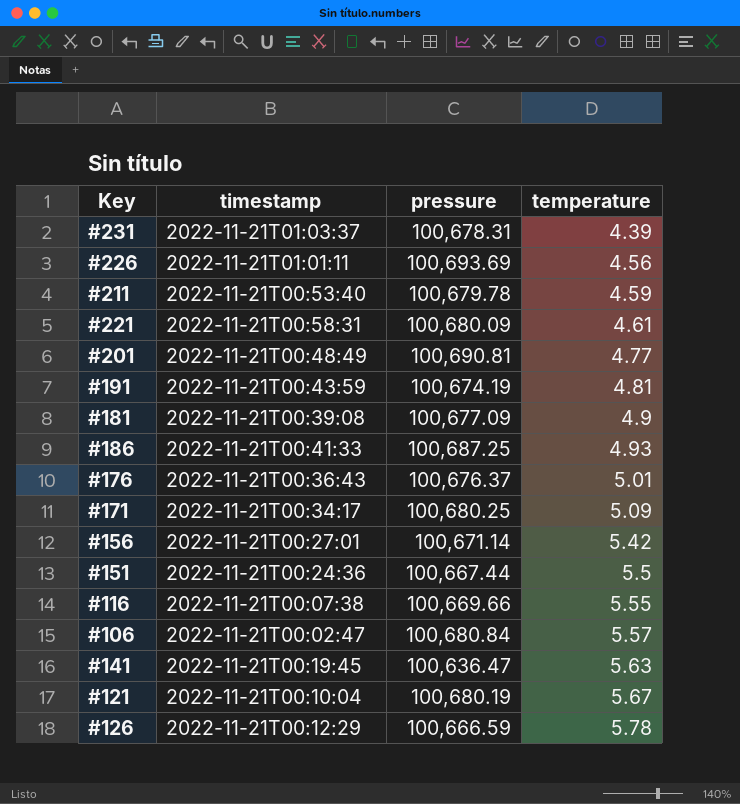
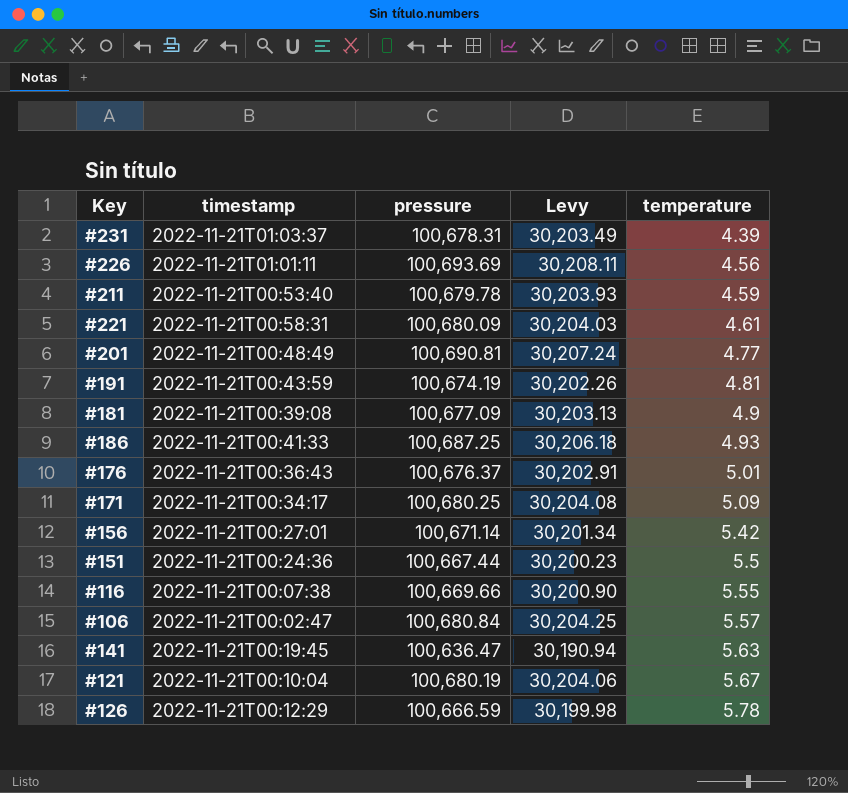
column Levy | formula: none -> [pressure] * 0.3

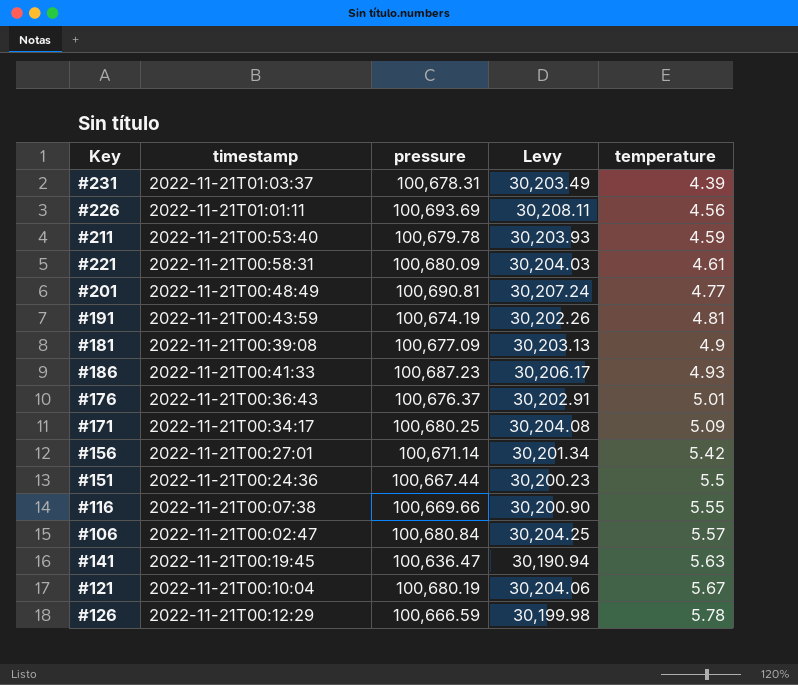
#186 | pressure: 100,687.25 -> 100,687.23
#186 | Levy: 30,206.18 -> 30,206.17

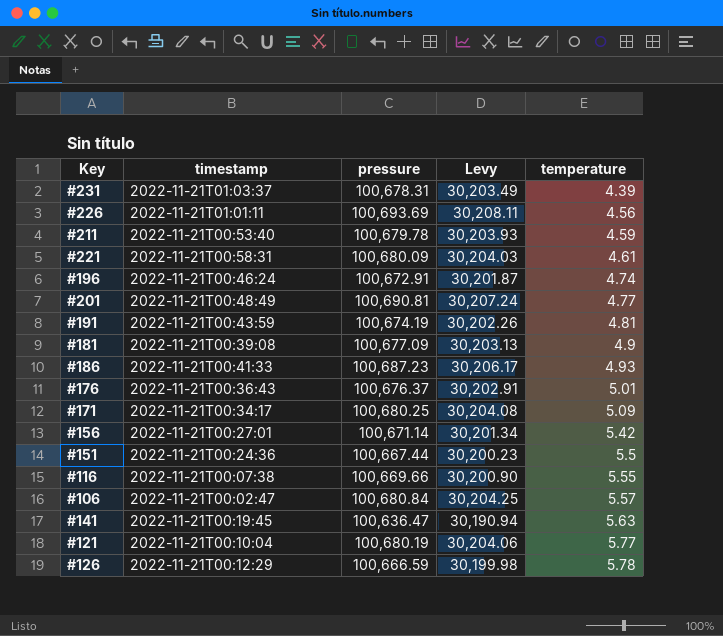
row #196: none -> 2022-11-21T00:46:24 | 100,672.91 | 30,201.87 | 4.74
#121 | temperature: 5.67 -> 5.77

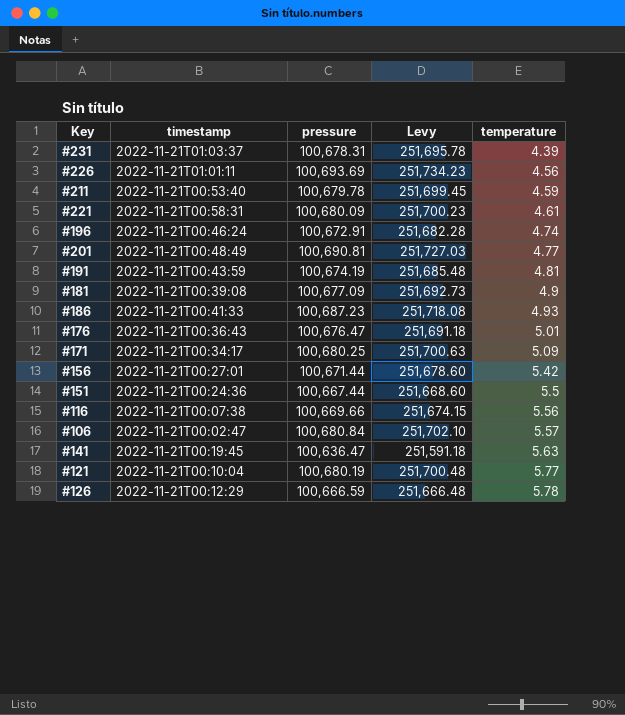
column Levy | formula: [pressure] * 0.3 -> [pressure] * 2.5
#176 | pressure: 100,676.37 -> 100,676.47
#156 | pressure: 100,671.14 -> 100,671.44
#116 | temperature: 5.55 -> 5.56

